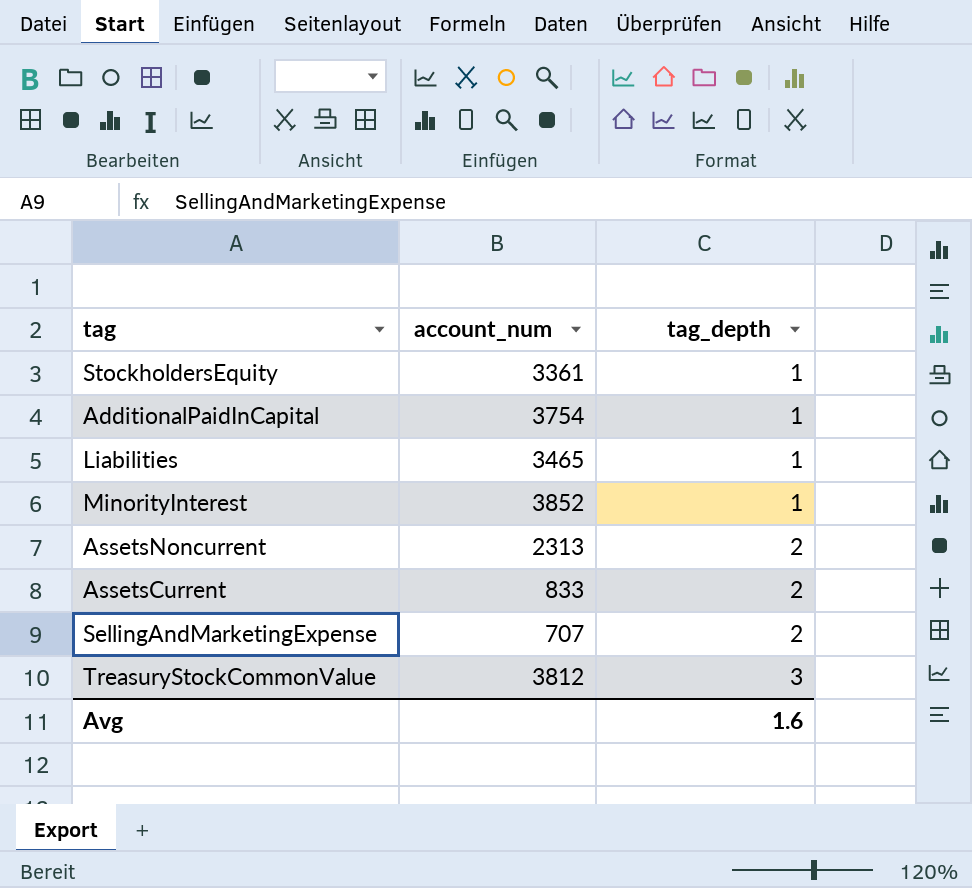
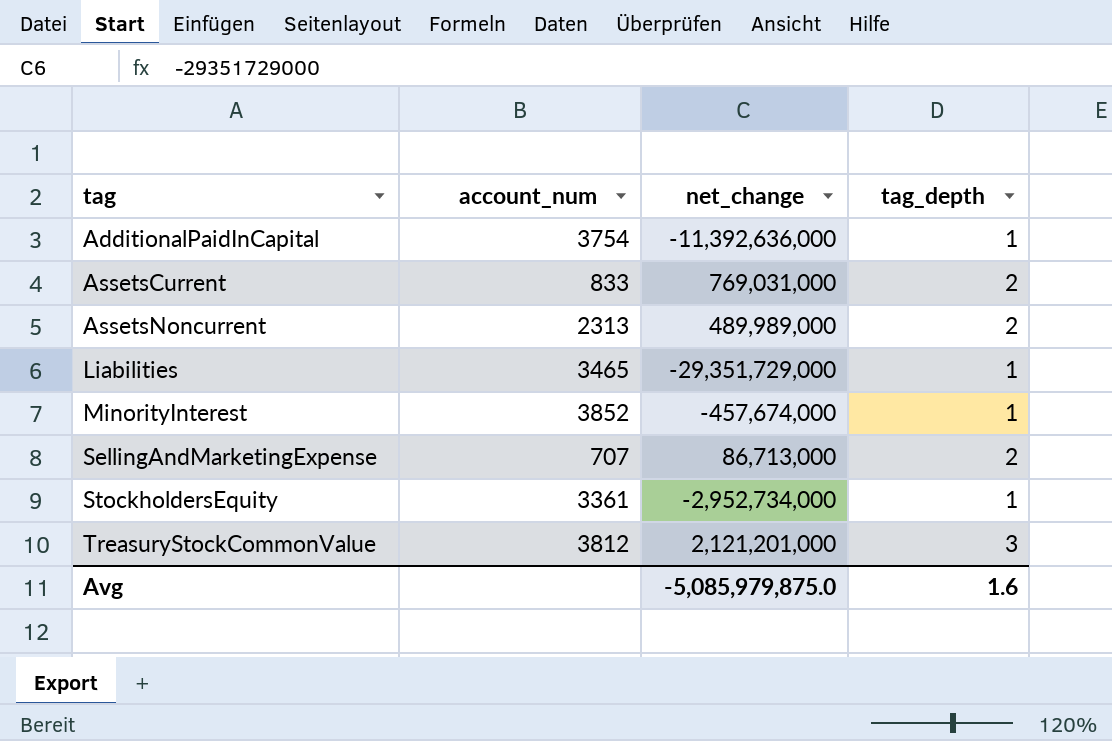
row order: tag_depth ascending -> tag ascending
column net_change | position: none -> 3

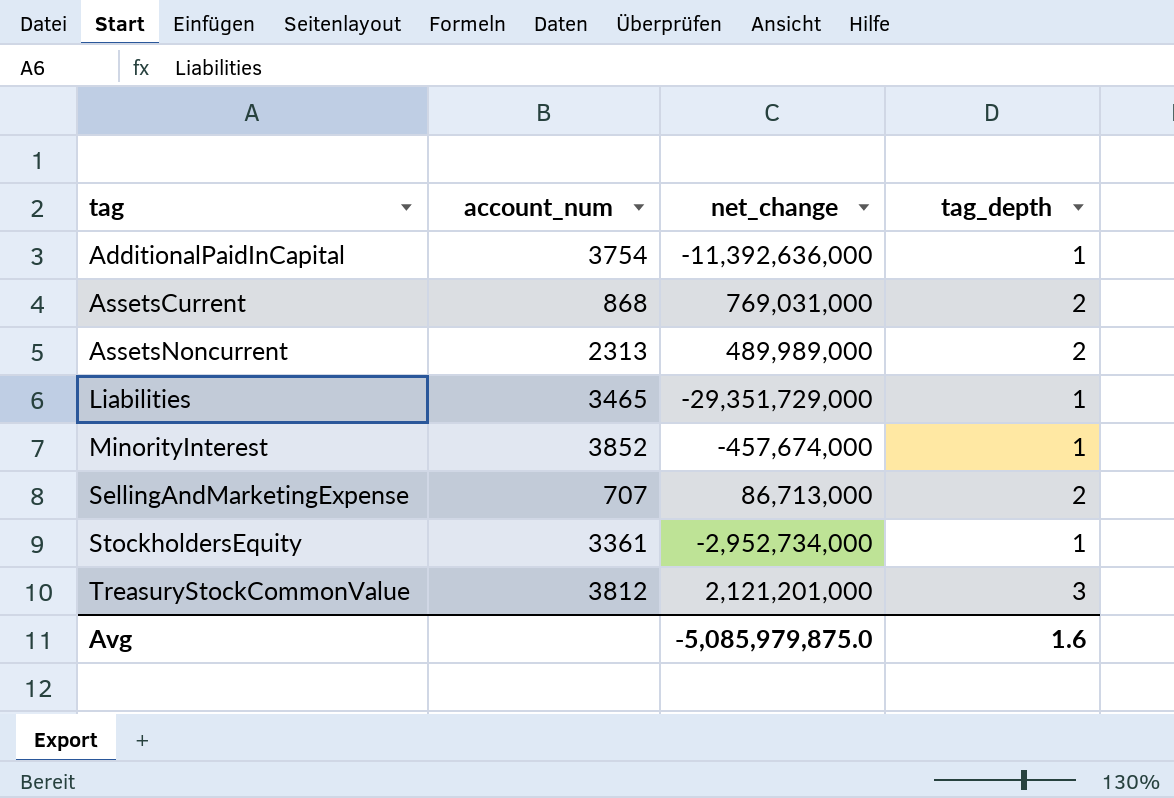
AssetsCurrent | account_num: 833 -> 868

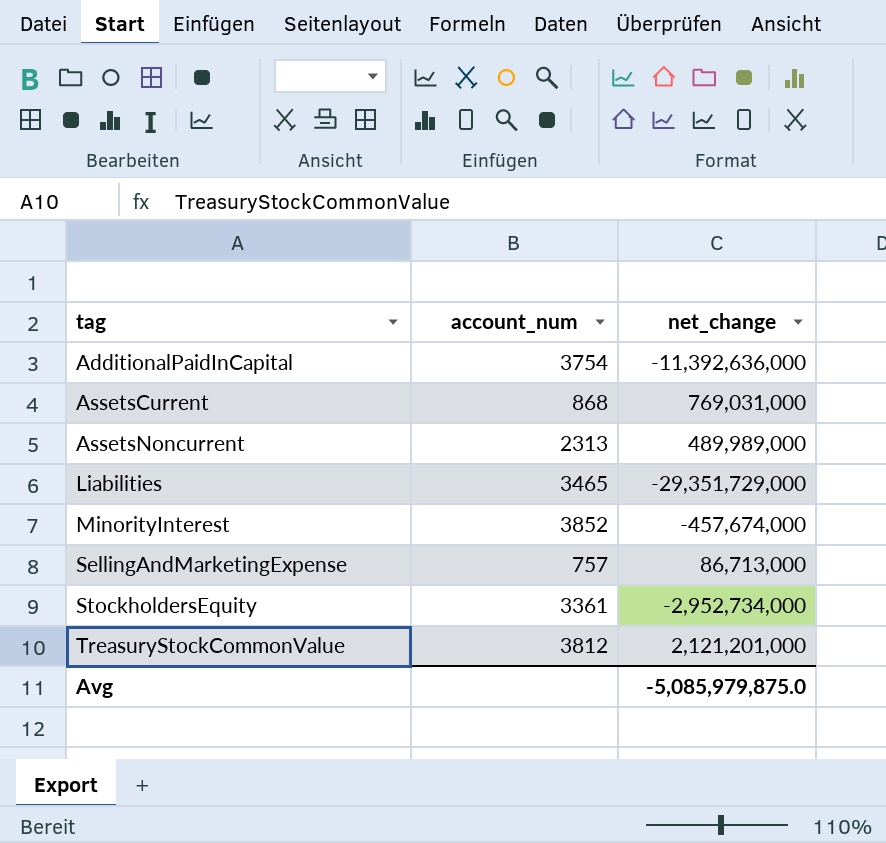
column tag_depth | position: 4 -> none
SellingAndMarketingExpense | account_num: 707 -> 757

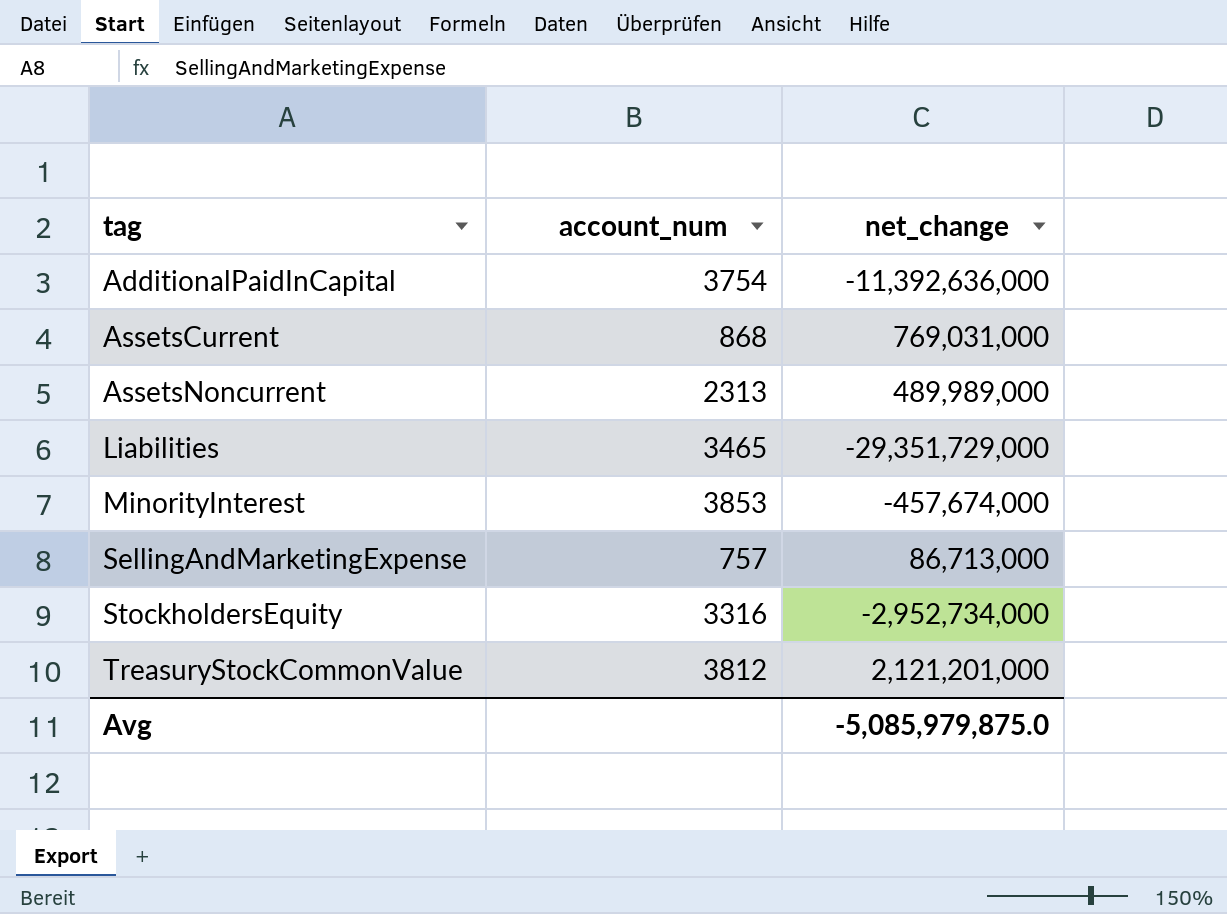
MinorityInterest | account_num: 3852 -> 3853
StockholdersEquity | account_num: 3361 -> 3316

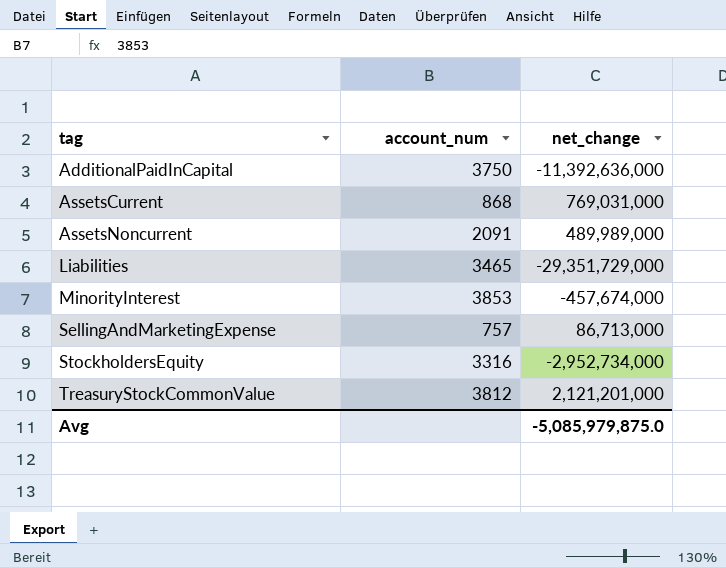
AdditionalPaidInCapital | account_num: 3754 -> 3750
AssetsNoncurrent | account_num: 2313 -> 2091

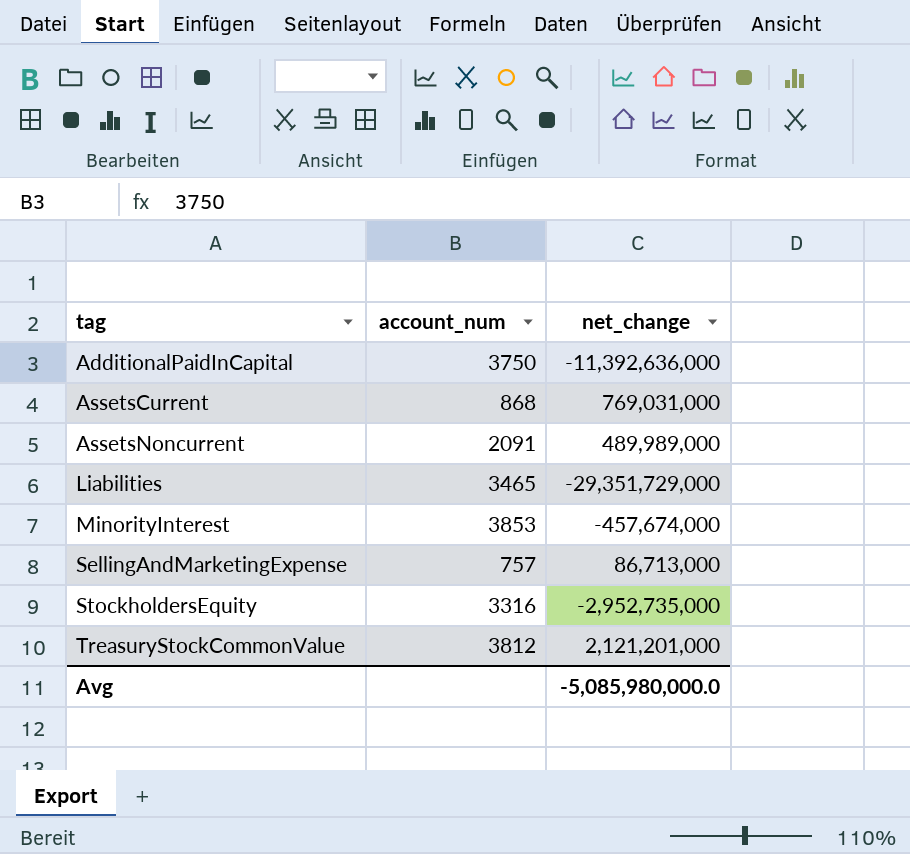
StockholdersEquity | net_change: -2,952,734,000 -> -2,952,735,000
Avg | net_change: -5,085,979,875.0 -> -5,085,980,000.0

